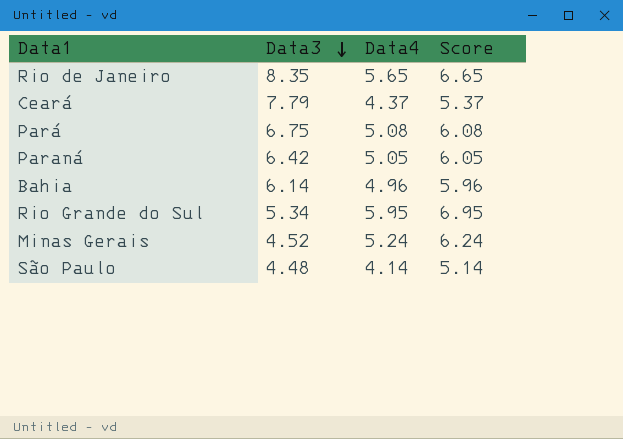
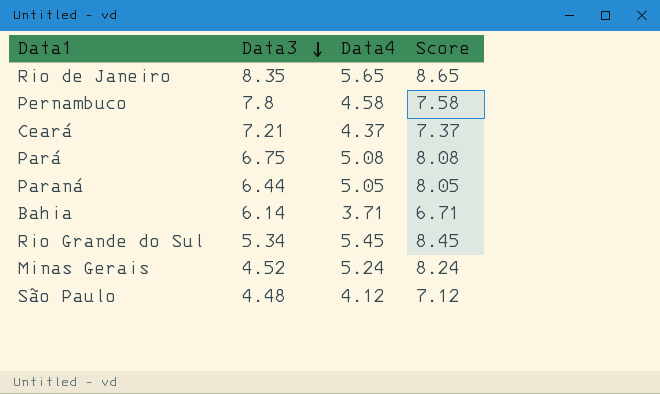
column Score | formula: [Data4] + 1 -> [Data4] + 3
row Pernambuco: none -> 7.8 | 4.58 | 7.58
Ceará | Data3: 7.79 -> 7.21
Paraná | Data3: 6.42 -> 6.44
Bahia | Data4: 4.96 -> 3.71
Rio Grande do Sul | Data4: 5.95 -> 5.45
São Paulo | Data4: 4.14 -> 4.12

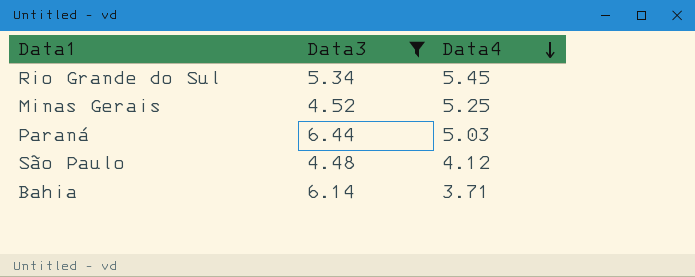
filter: none -> Data3 <= 6.44
row order: Data3 descending -> Data4 descending
column Score | formula: [Data4] + 3 -> none
Minas Gerais | Data4: 5.24 -> 5.25
Paraná | Data4: 5.05 -> 5.03

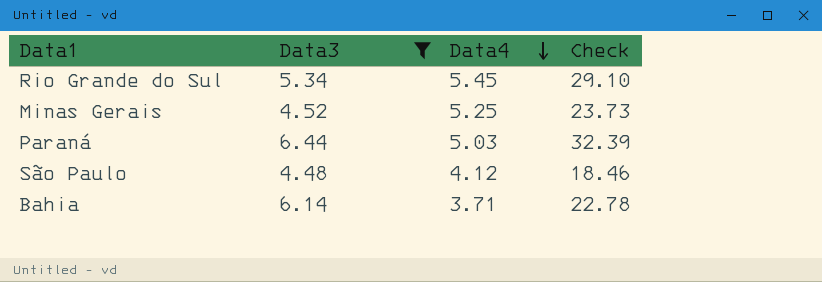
column Check | formula: none -> [Data3] * [Data4]

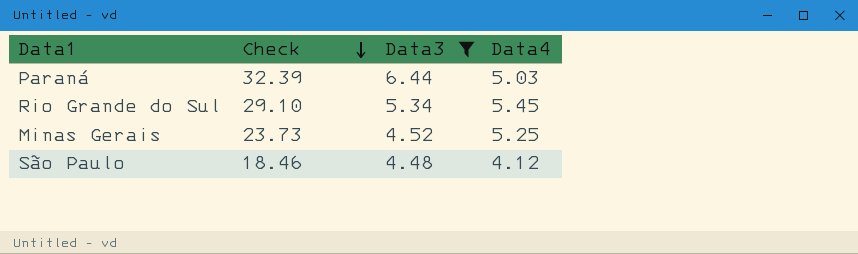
row order: Data4 descending -> Check descending
column Check | position: 4 -> 2
row Bahia: 6.14 | 3.71 | 22.78 -> none

